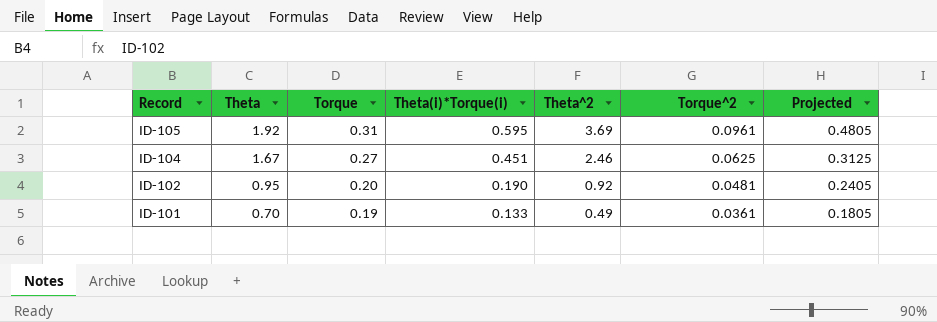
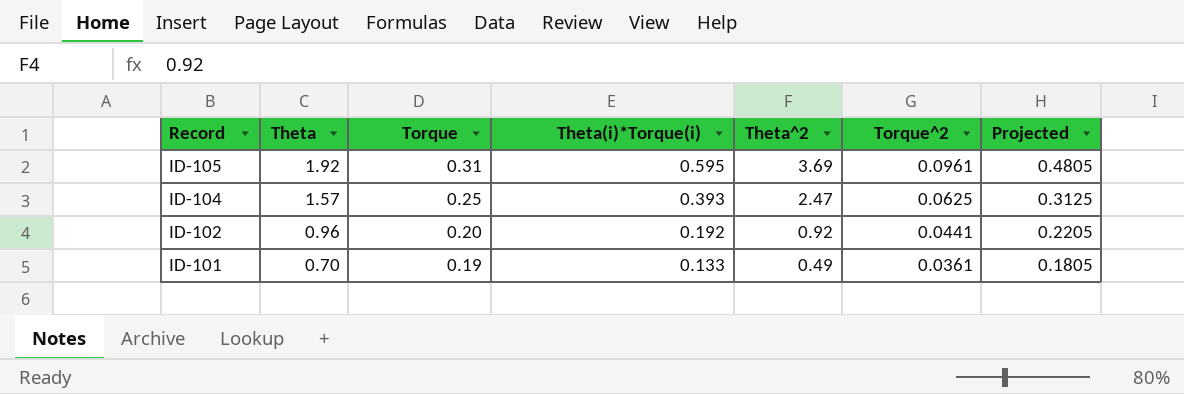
ID-104 | Theta: 1.67 -> 1.57
ID-104 | Torque: 0.27 -> 0.25
ID-104 | Theta(i)*Torque(i): 0.451 -> 0.393
ID-104 | Theta^2: 2.46 -> 2.47
ID-102 | Theta: 0.95 -> 0.96
ID-102 | Theta(i)*Torque(i): 0.190 -> 0.192
ID-102 | Torque^2: 0.0481 -> 0.0441
ID-102 | Projected: 0.2405 -> 0.2205

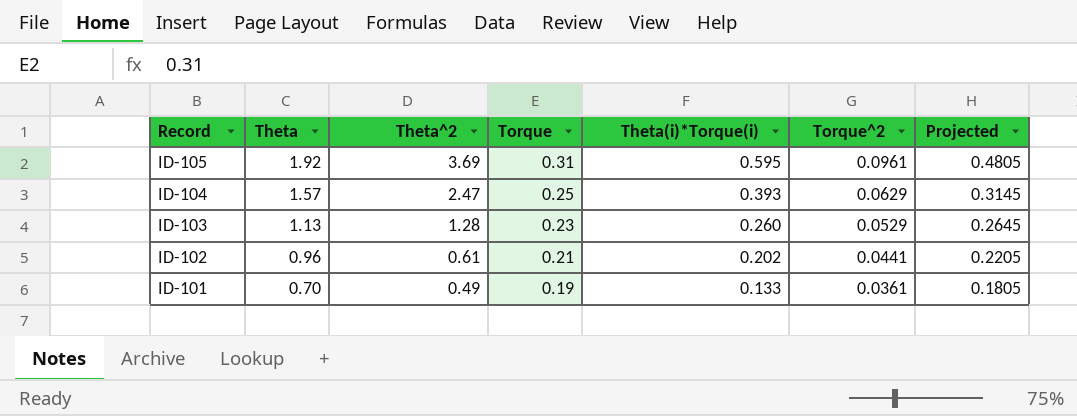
column Theta^2 | position: 5 -> 3
ID-104 | Torque^2: 0.0625 -> 0.0629
ID-104 | Projected: 0.3125 -> 0.3145
row ID-103: none -> 1.13 | 1.28 | 0.23 | 0.260 | 0.0529 | 0.2645
ID-102 | Theta^2: 0.92 -> 0.61
ID-102 | Torque: 0.20 -> 0.21
ID-102 | Theta(i)*Torque(i): 0.192 -> 0.202

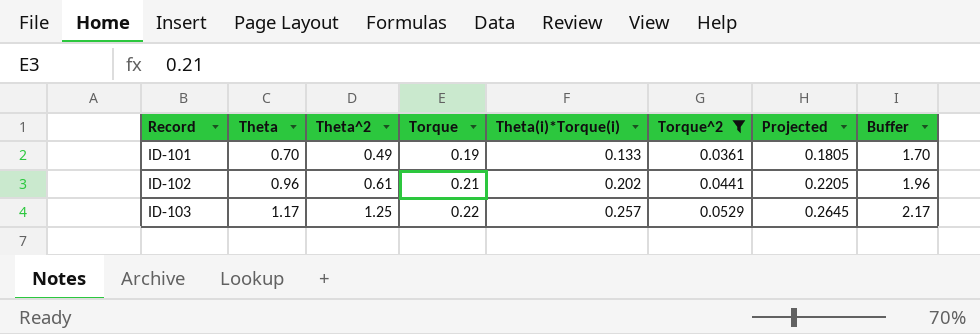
filter: none -> Torque^2 <= 0.0529
row order: Record descending -> Record ascending
column Buffer | formula: none -> [Theta] + 1
ID-103 | Theta: 1.13 -> 1.17
ID-103 | Theta^2: 1.28 -> 1.25
ID-103 | Torque: 0.23 -> 0.22
ID-103 | Theta(i)*Torque(i): 0.260 -> 0.257

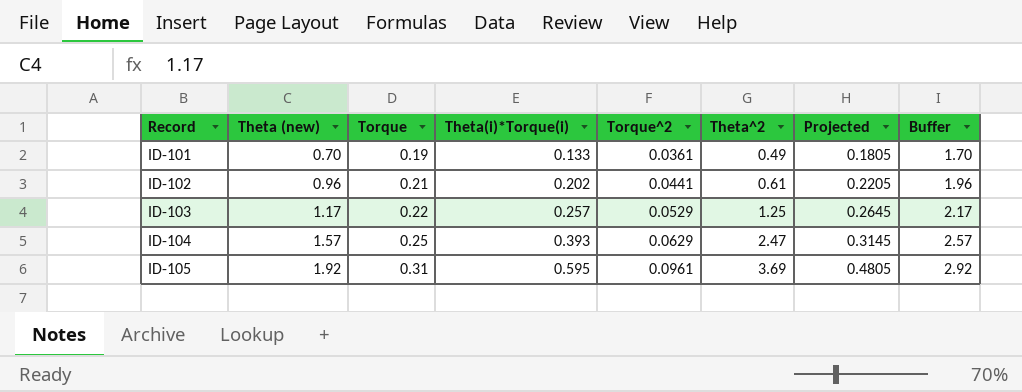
filter: Torque^2 <= 0.0529 -> none
column name: Theta -> Theta (new)
column Theta^2 | position: 3 -> 6

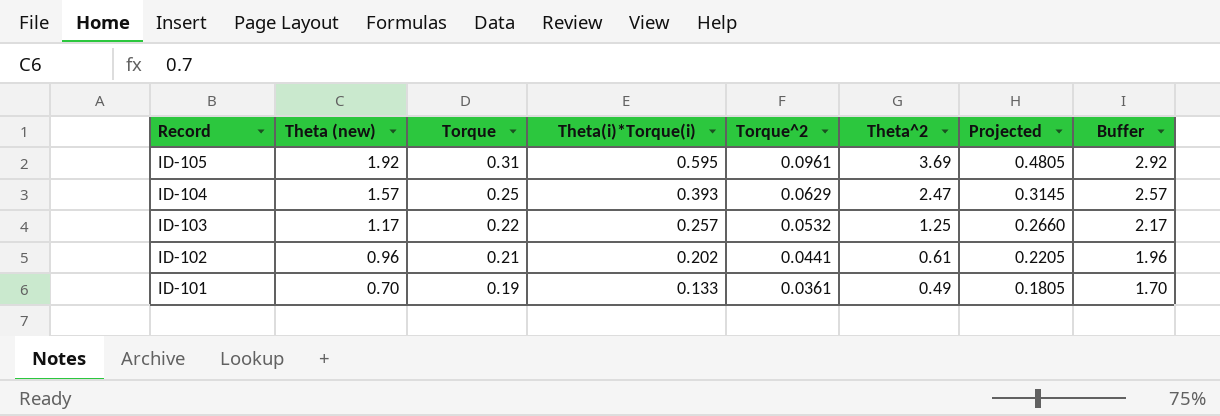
row order: Record ascending -> Record descending
ID-103 | Torque^2: 0.0529 -> 0.0532
ID-103 | Projected: 0.2645 -> 0.2660

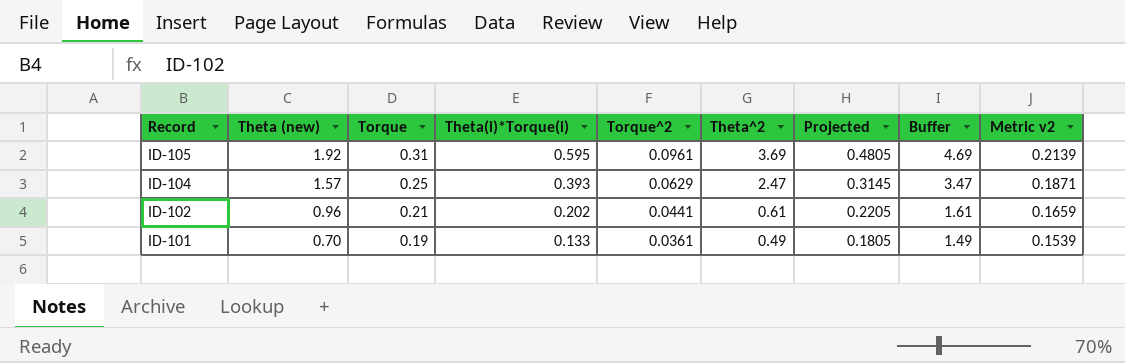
column Buffer | formula: [Theta (new)] + 1 -> [Theta^2] + 1
column Metric v2 | formula: none -> [Torque] - [Torque^2]
row ID-103: 1.17 | 0.22 | 0.257 | 0.0532 | 1.25 | 0.2660 | 2.17 -> none

